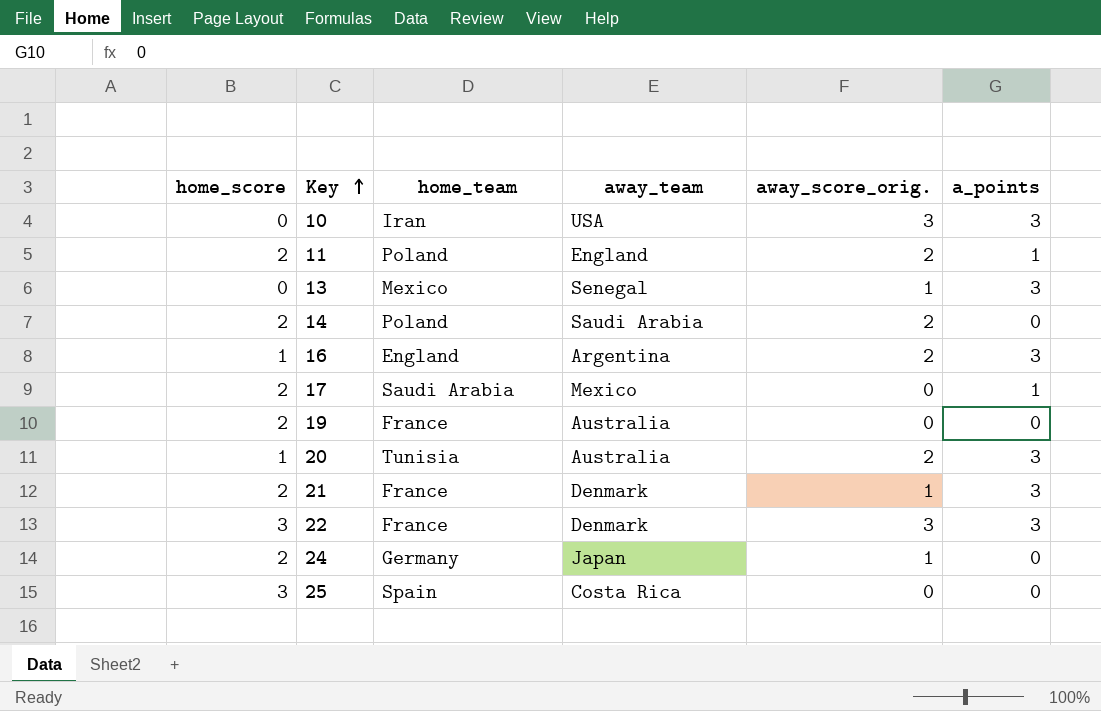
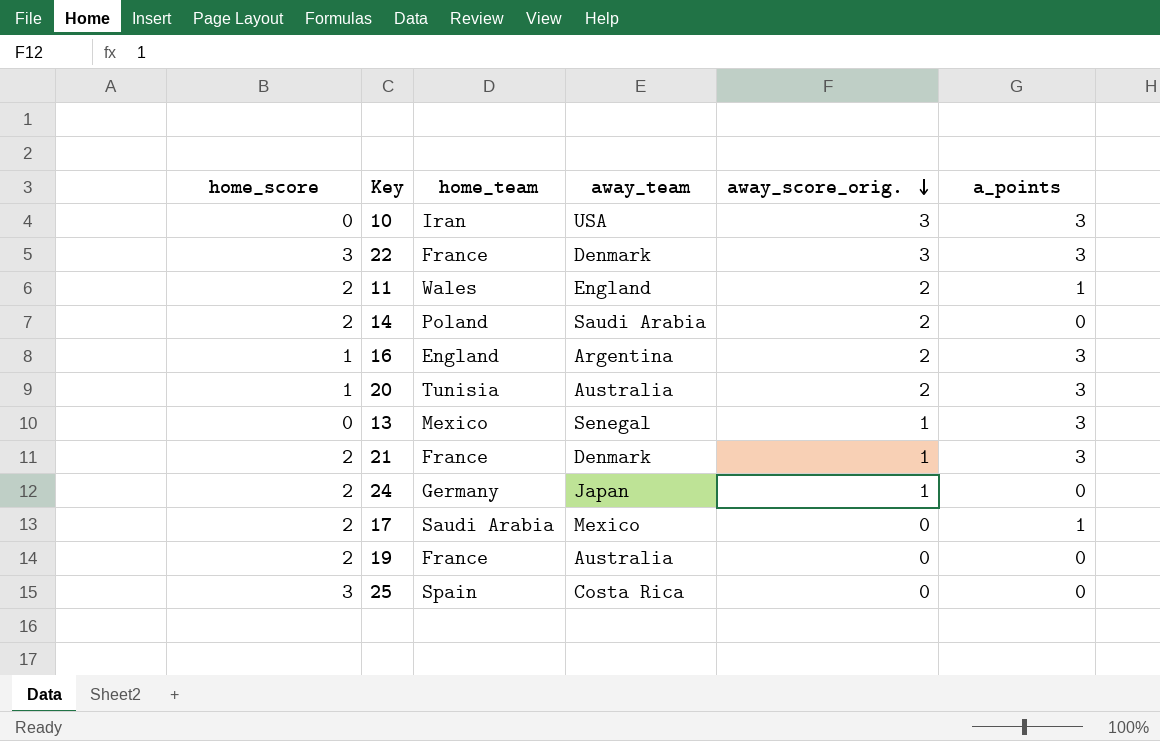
row order: Key ascending -> away_score_orig. descending
11 | home_team: Poland -> Wales

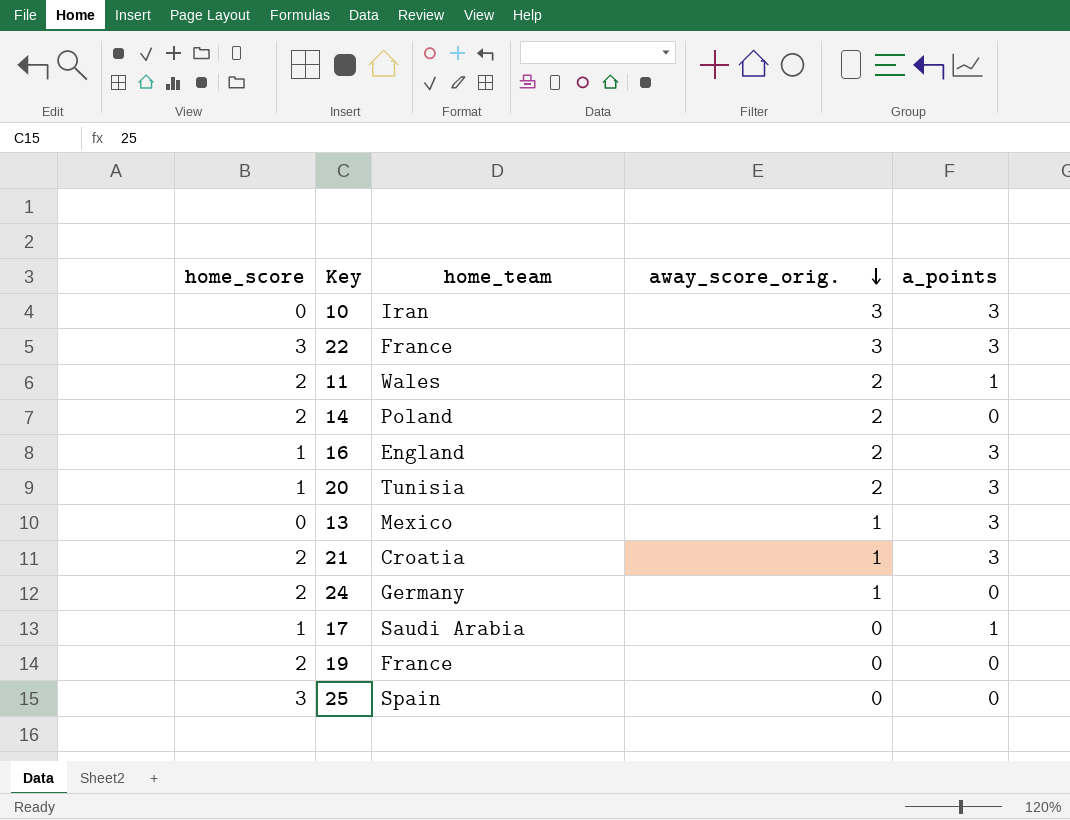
column away_team | position: 4 -> none
21 | home_team: France -> Croatia
17 | home_score: 2 -> 1

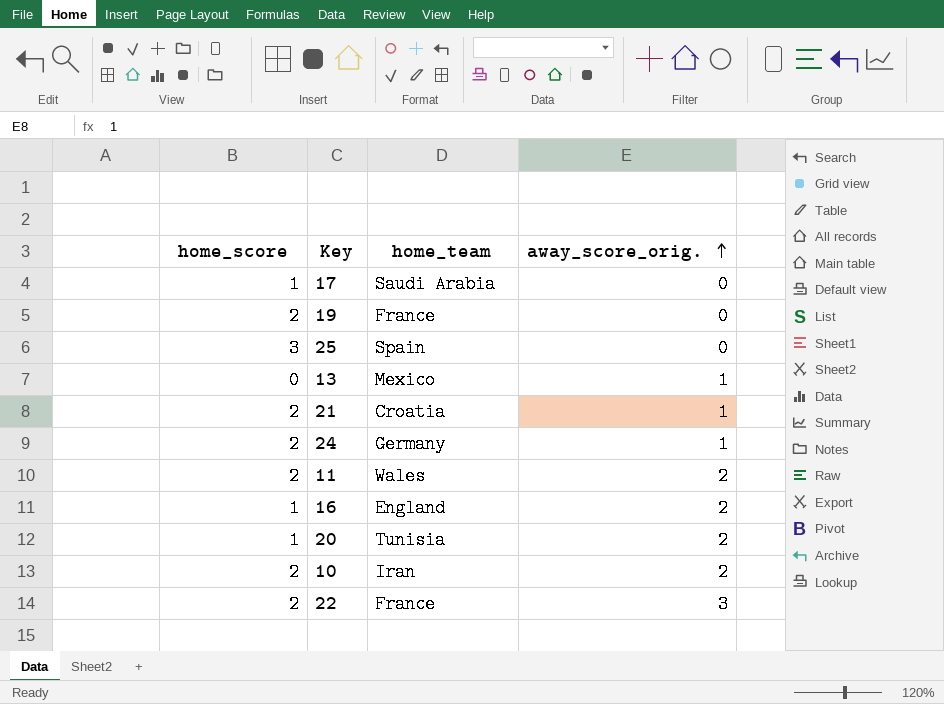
row order: away_score_orig. descending -> away_score_orig. ascending
column a_points | position: 5 -> none
row 14: 2 | Poland | 2 | 0 -> none
10 | home_score: 0 -> 2
10 | away_score_orig.: 3 -> 2
22 | home_score: 3 -> 2

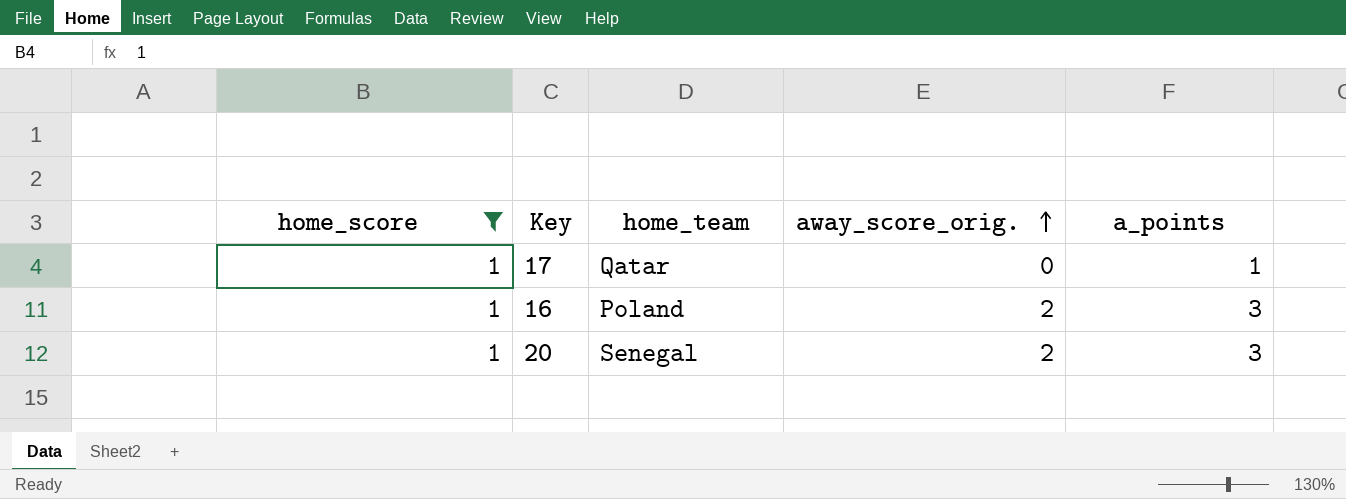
filter: none -> home_score = 1
column a_points | position: none -> 5
17 | home_team: Saudi Arabia -> Qatar
16 | home_team: England -> Poland
20 | home_team: Tunisia -> Senegal

